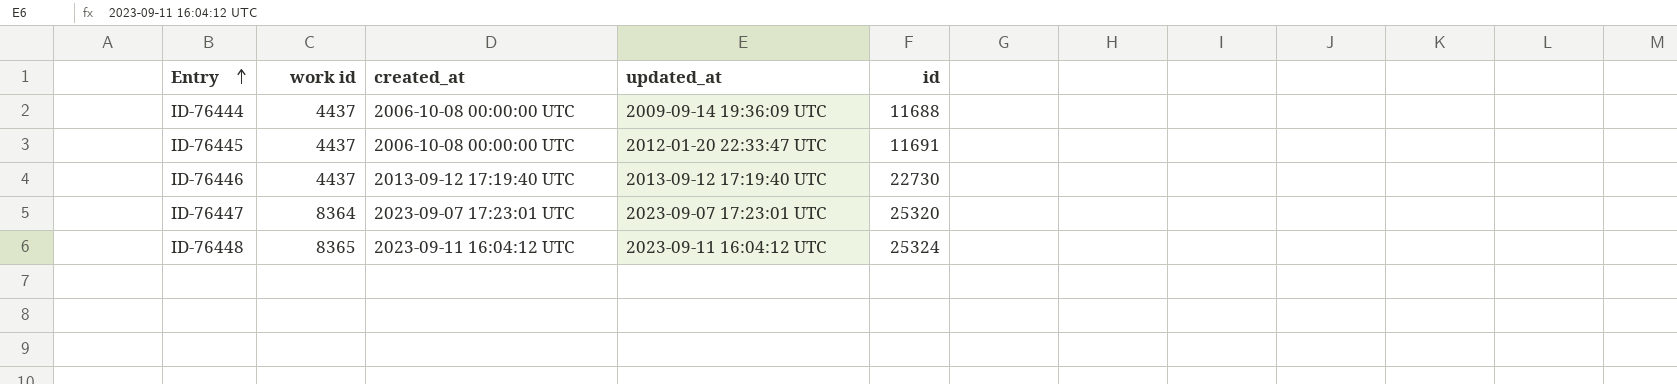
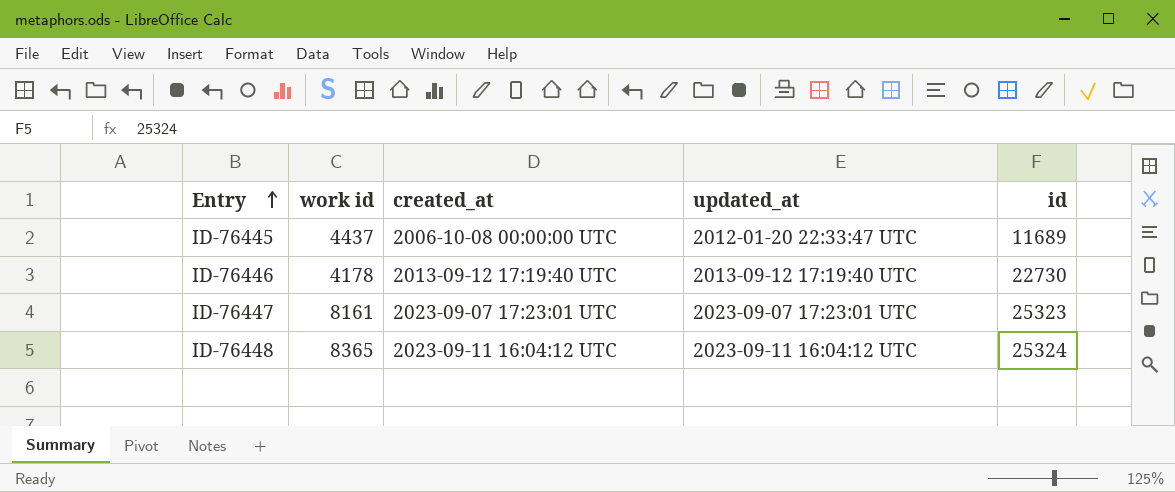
row ID-76444: 4437 | 2006-10-08 00:00:00 UTC | 2009-09-14 19:36:09 UTC | 11688 -> none
ID-76445 | id: 11691 -> 11689
ID-76446 | work id: 4437 -> 4178
ID-76447 | work id: 8364 -> 8161
ID-76447 | id: 25320 -> 25323

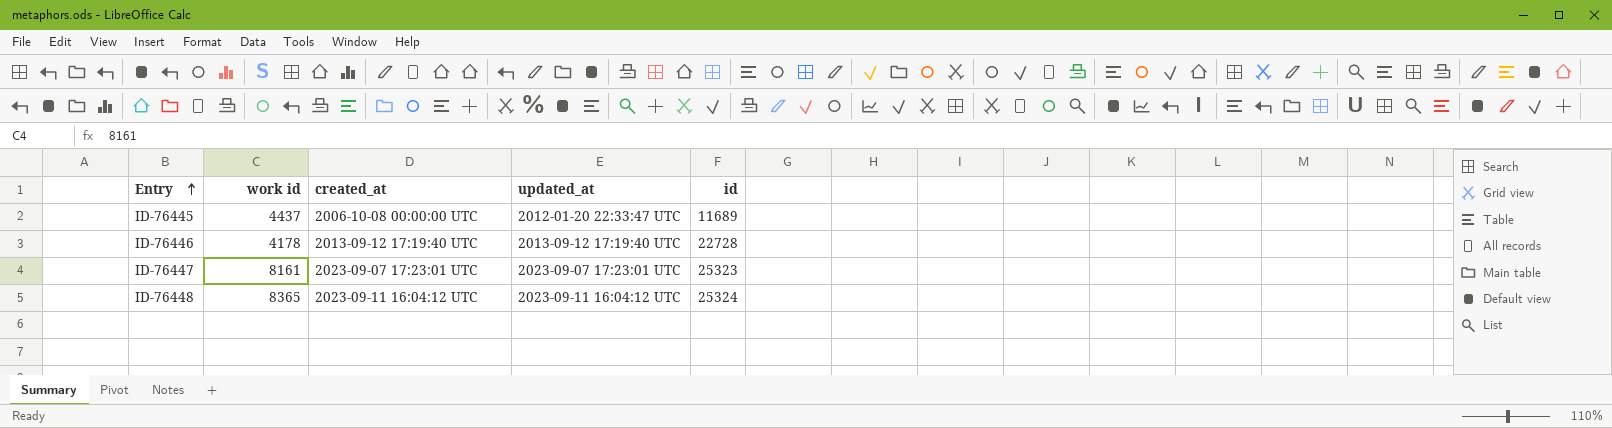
ID-76446 | id: 22730 -> 22728

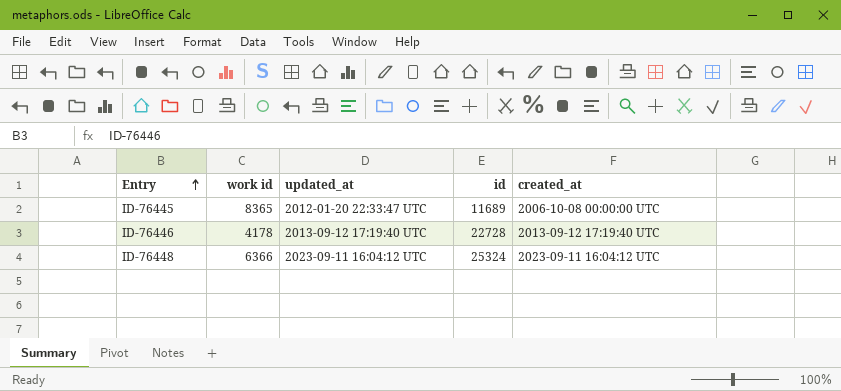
column created_at | position: 3 -> 5
row ID-76447: 8161 | 2023-09-07 17:23:01 UTC | 2023-09-07 17:23:01 UTC | 25323 -> none
ID-76445 | work id: 4437 -> 8365
ID-76448 | work id: 8365 -> 6366

